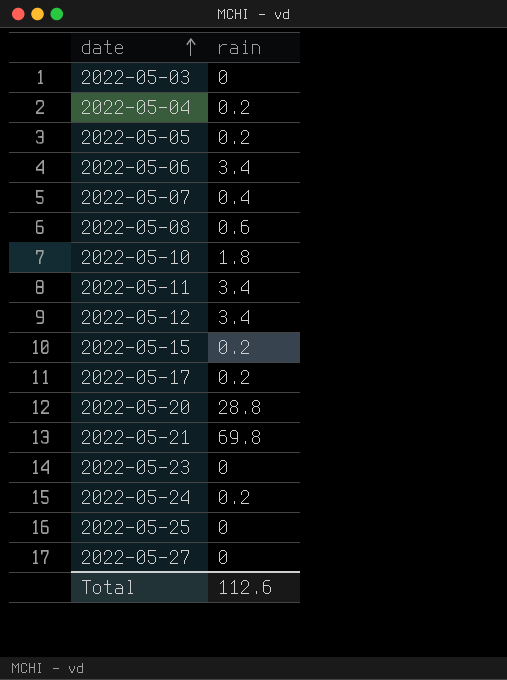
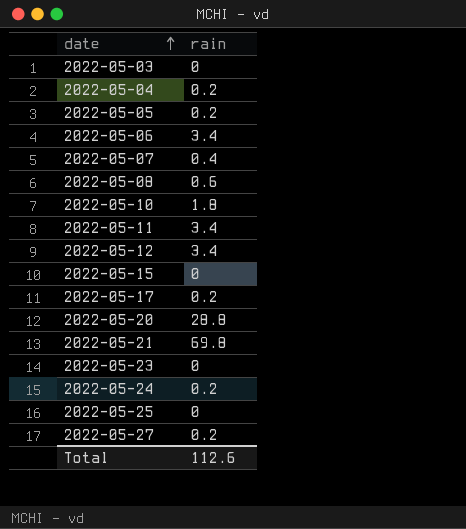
2022-05-15 | rain: 0.2 -> 0
2022-05-27 | rain: 0 -> 0.2

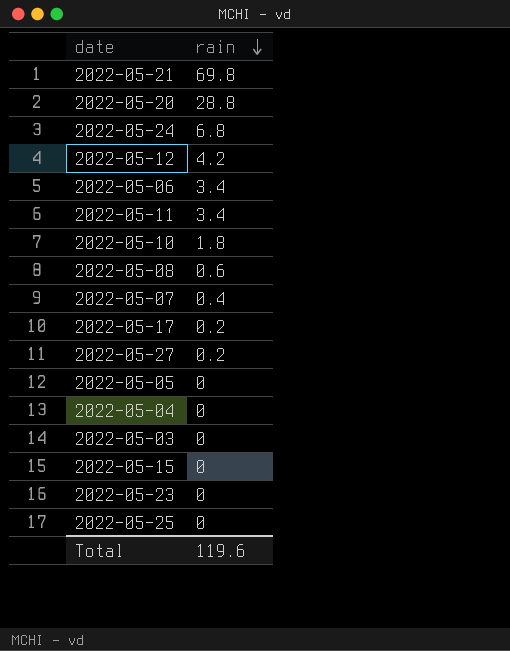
row order: date ascending -> rain descending
2022-05-24 | rain: 0.2 -> 6.8
2022-05-12 | rain: 3.4 -> 4.2
2022-05-05 | rain: 0.2 -> 0
2022-05-04 | rain: 0.2 -> 0
Total | rain: 112.6 -> 119.6

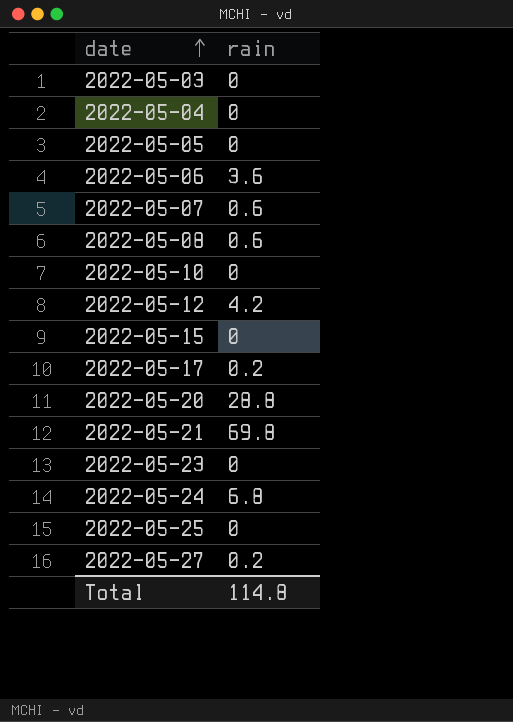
row order: rain descending -> date ascending
row 2022-05-11: 3.4 -> none
2022-05-06 | rain: 3.4 -> 3.6
2022-05-07 | rain: 0.4 -> 0.6
2022-05-10 | rain: 1.8 -> 0
Total | rain: 119.6 -> 114.8

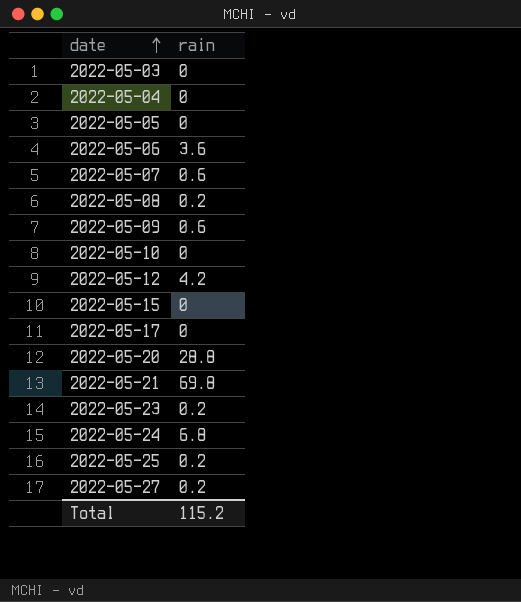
2022-05-08 | rain: 0.6 -> 0.2
row 2022-05-09: none -> 0.6
2022-05-17 | rain: 0.2 -> 0
2022-05-23 | rain: 0 -> 0.2
2022-05-25 | rain: 0 -> 0.2
Total | rain: 114.8 -> 115.2

